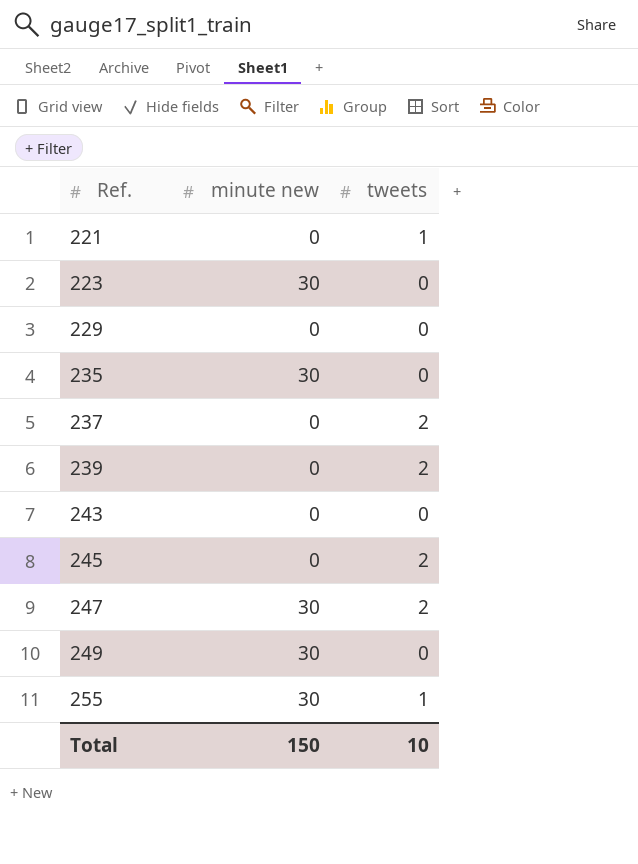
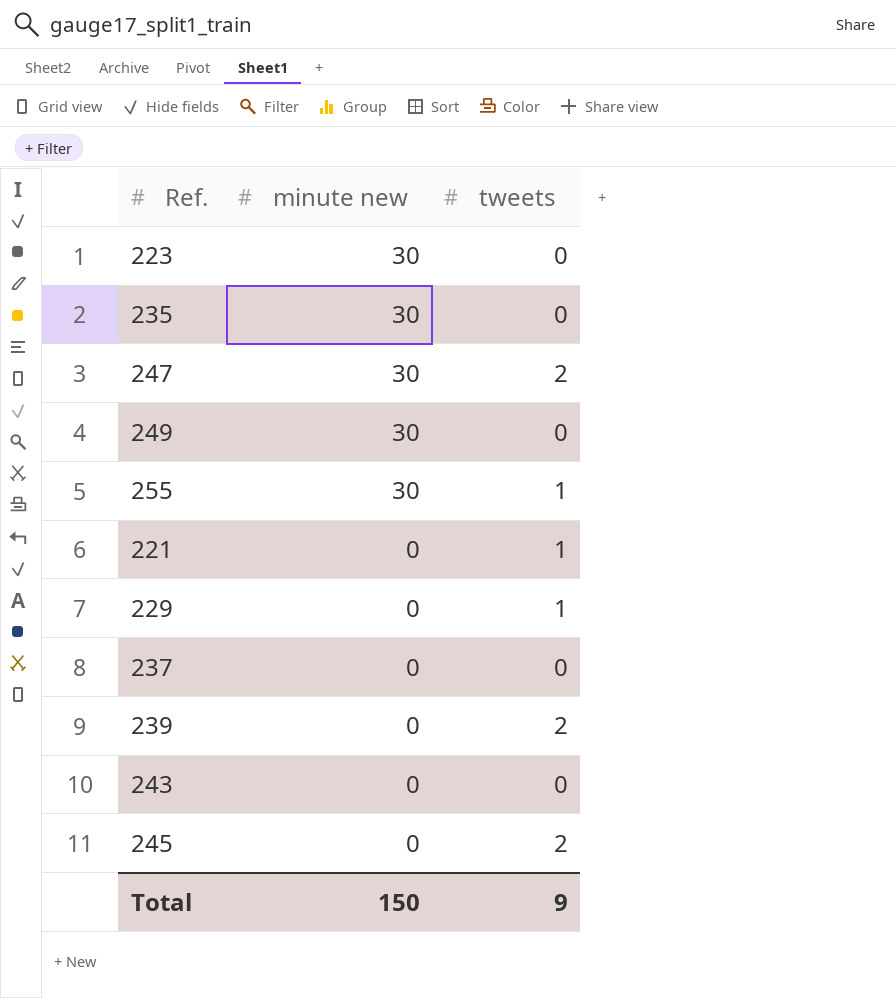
row order: Ref. ascending -> minute new descending
229 | tweets: 0 -> 1
237 | tweets: 2 -> 0
Total | tweets: 10 -> 9

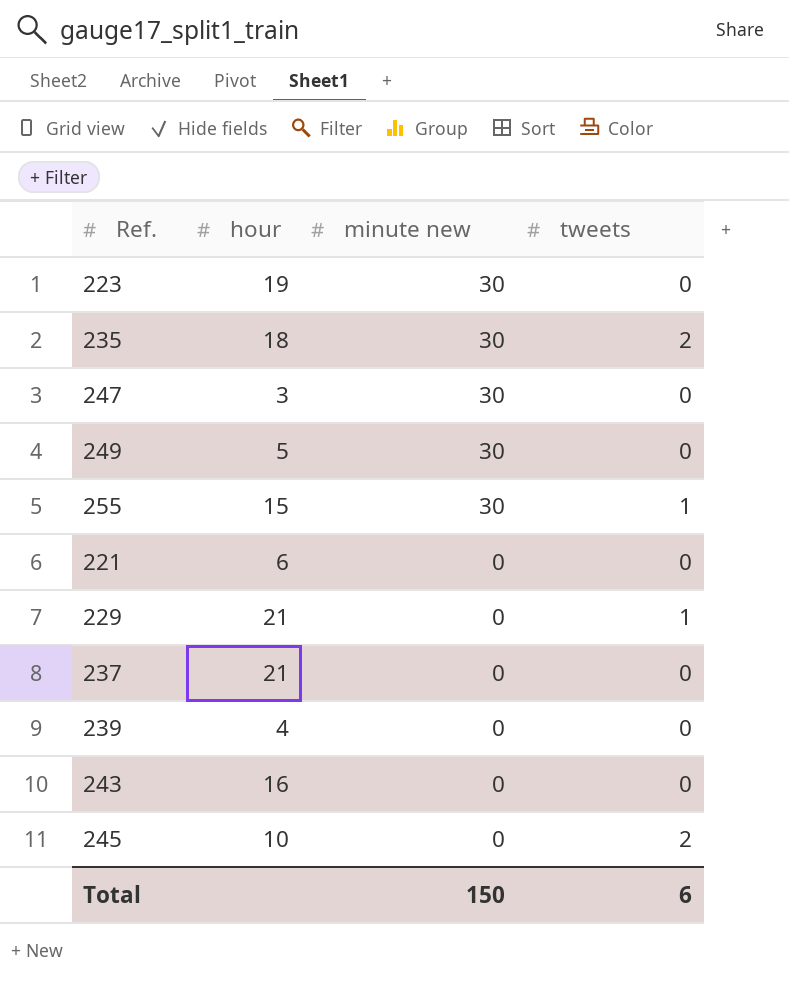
column hour | position: none -> 2
235 | tweets: 0 -> 2
247 | tweets: 2 -> 0
221 | tweets: 1 -> 0
239 | tweets: 2 -> 0
Total | tweets: 9 -> 6

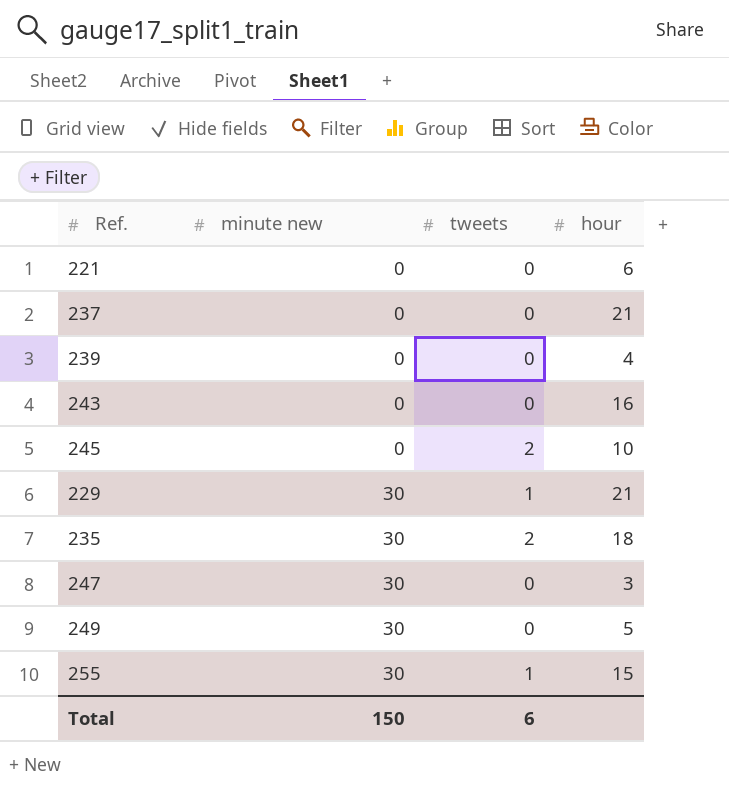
row order: minute new descending -> minute new ascending
column hour | position: 2 -> 4
row 223: 19 | 30 | 0 -> none
229 | minute new: 0 -> 30

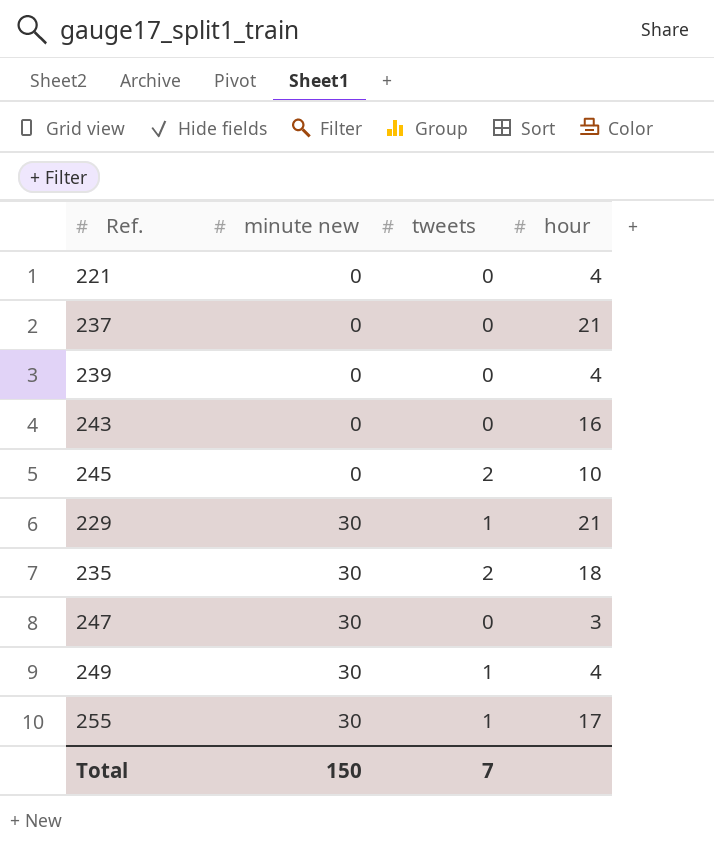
221 | hour: 6 -> 4
249 | tweets: 0 -> 1
249 | hour: 5 -> 4
255 | hour: 15 -> 17
Total | tweets: 6 -> 7

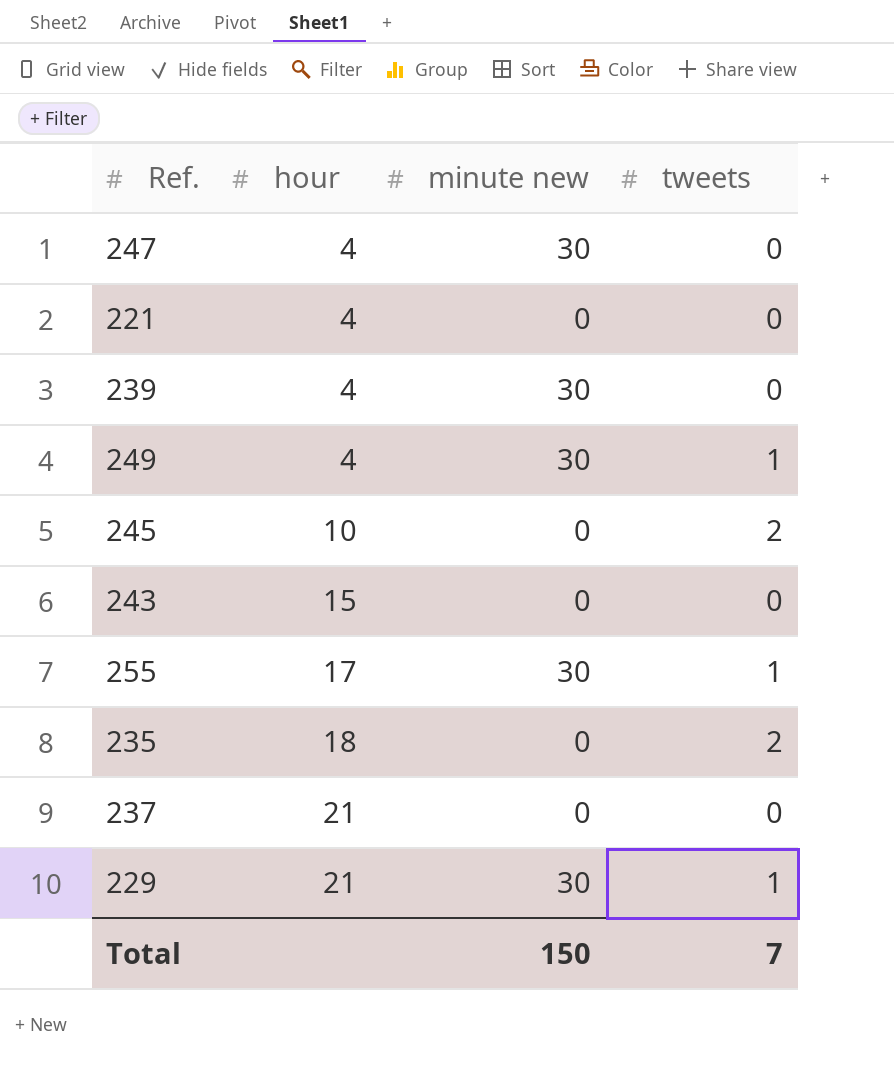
row order: minute new ascending -> hour ascending
column hour | position: 4 -> 2
247 | hour: 3 -> 4
239 | minute new: 0 -> 30
243 | hour: 16 -> 15
235 | minute new: 30 -> 0

